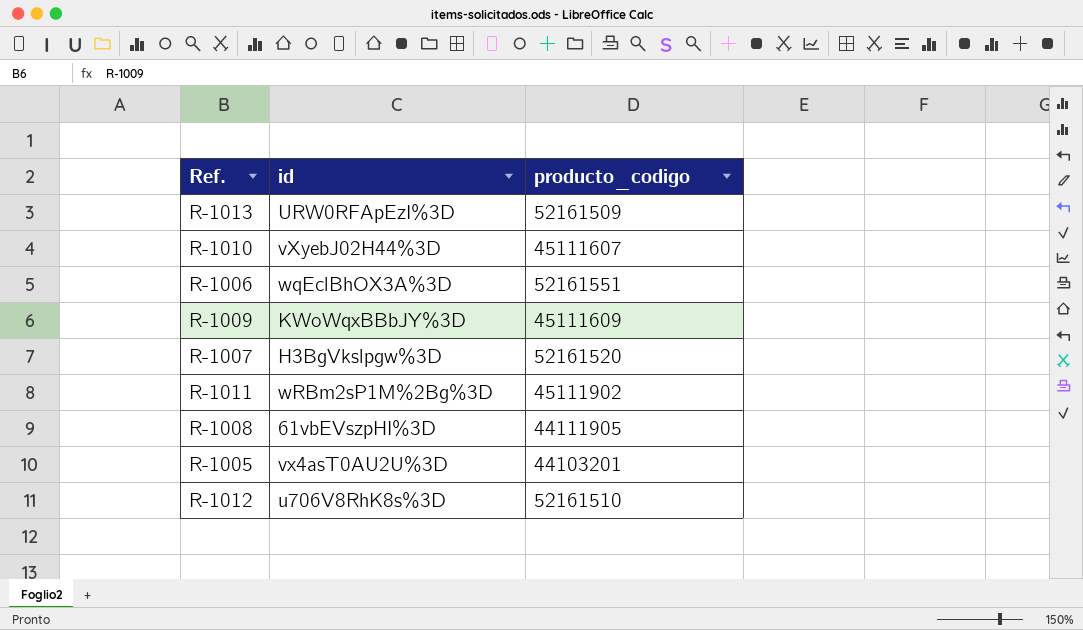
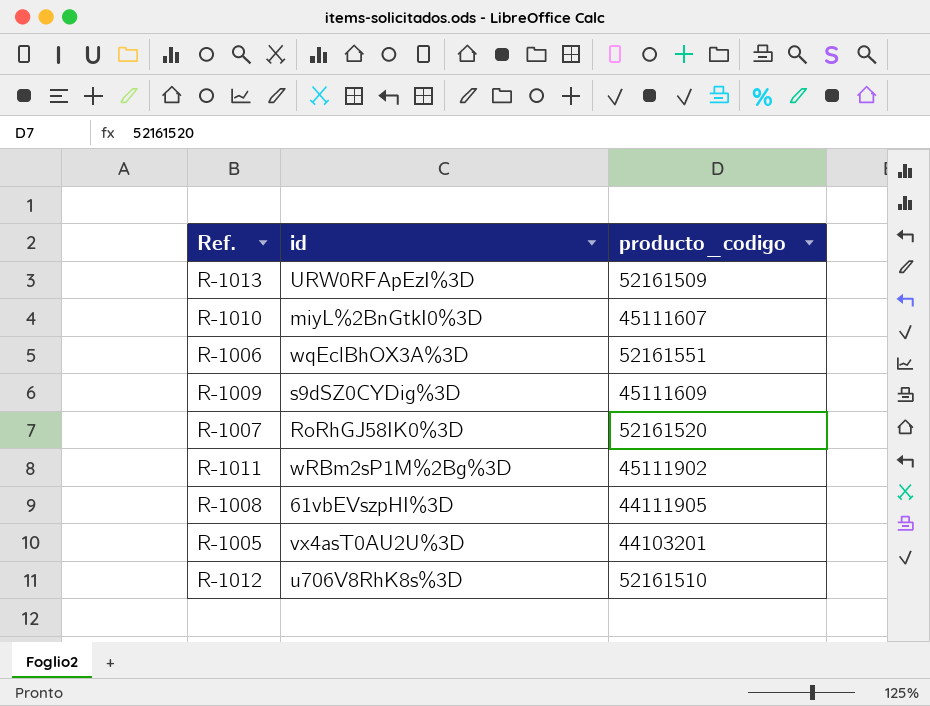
R-1010 | id: vXyebJ02H44%3D -> miyL%2BnGtkI0%3D
R-1009 | id: KWoWqxBBbJY%3D -> s9dSZ0CYDig%3D
R-1007 | id: H3BgVkslpgw%3D -> RoRhGJ58IK0%3D

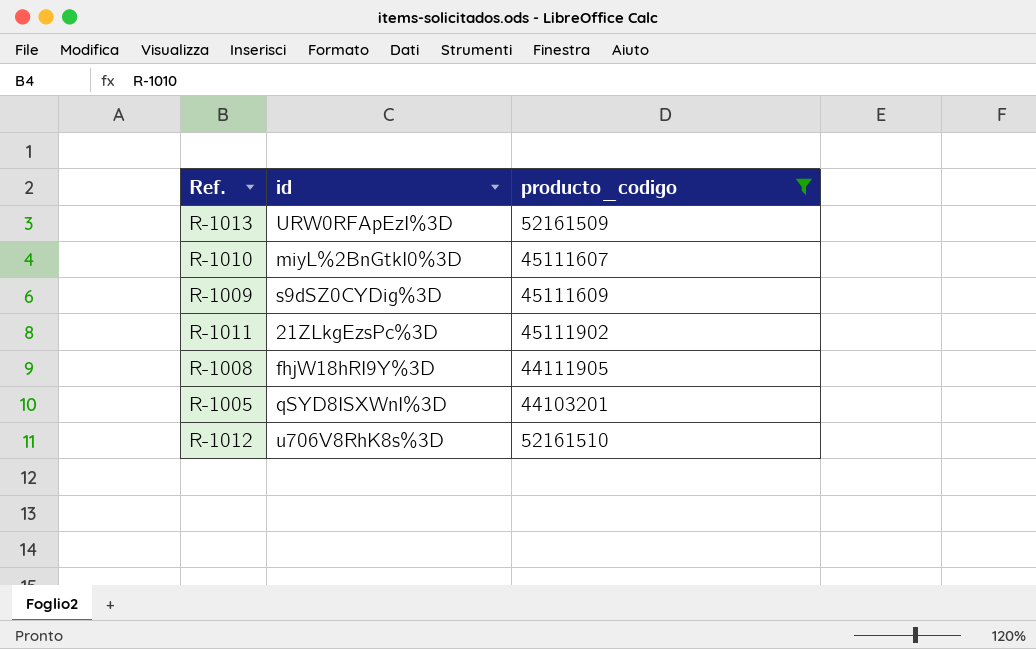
filter: none -> producto_codigo <= 52161510
R-1011 | id: wRBm2sP1M%2Bg%3D -> 21ZLkgEzsPc%3D
R-1008 | id: 61vbEVszpHI%3D -> fhjW18hRI9Y%3D
R-1005 | id: vx4asT0AU2U%3D -> qSYD8ISXWnI%3D

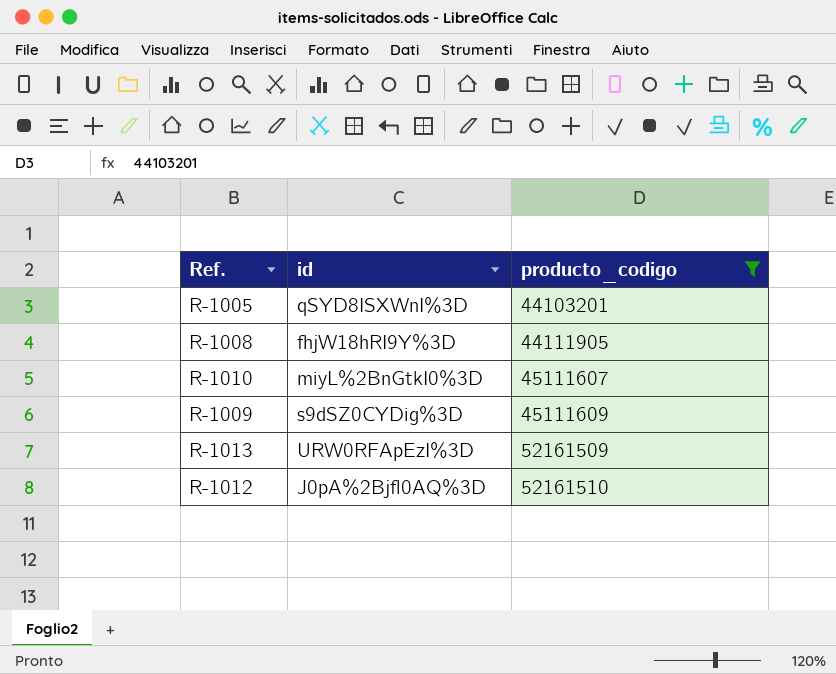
row order: none -> producto_codigo ascending
row R-1011: 21ZLkgEzsPc%3D | 45111902 -> none
R-1012 | id: u706V8RhK8s%3D -> J0pA%2Bjfl0AQ%3D

